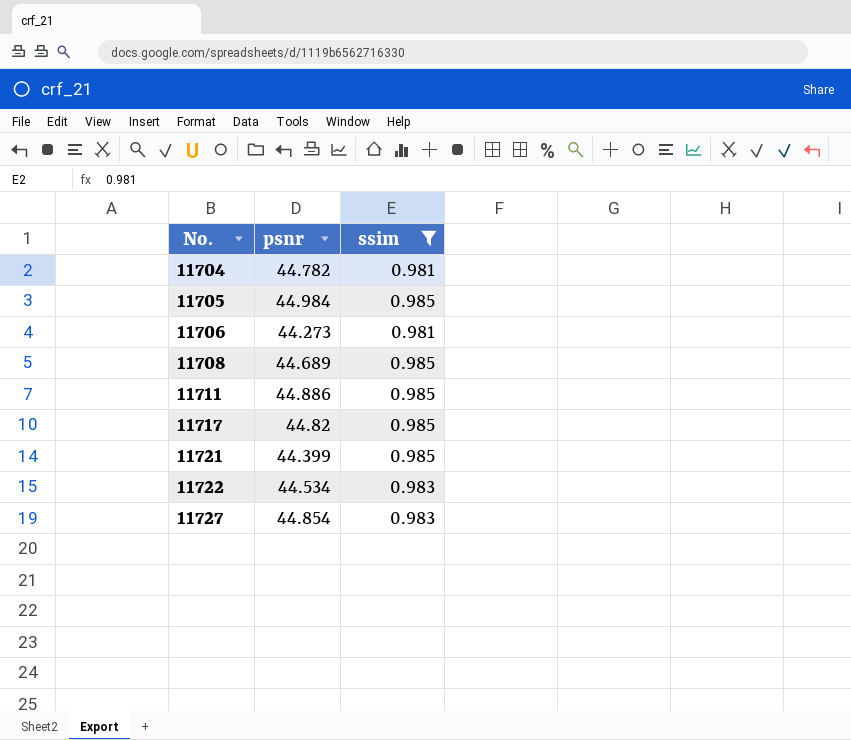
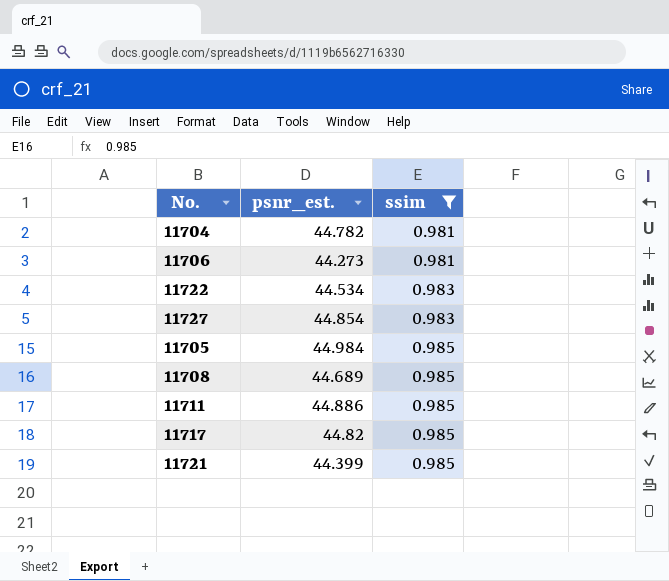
row order: No. ascending -> ssim ascending
column name: psnr -> psnr_est.

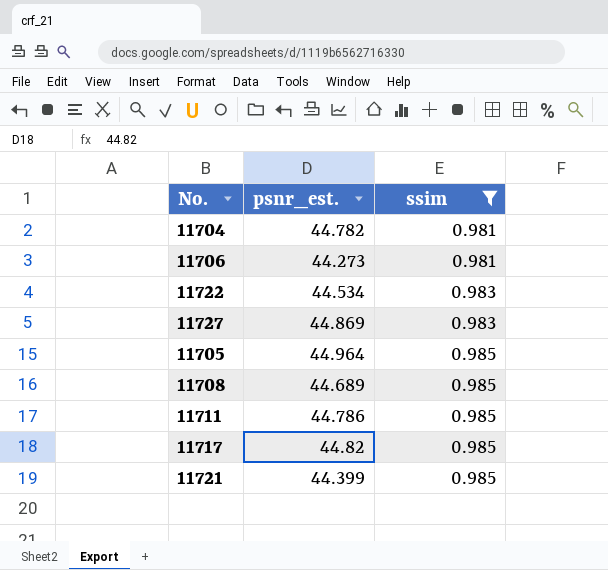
11727 | psnr_est.: 44.854 -> 44.869
11705 | psnr_est.: 44.984 -> 44.964
11711 | psnr_est.: 44.886 -> 44.786

